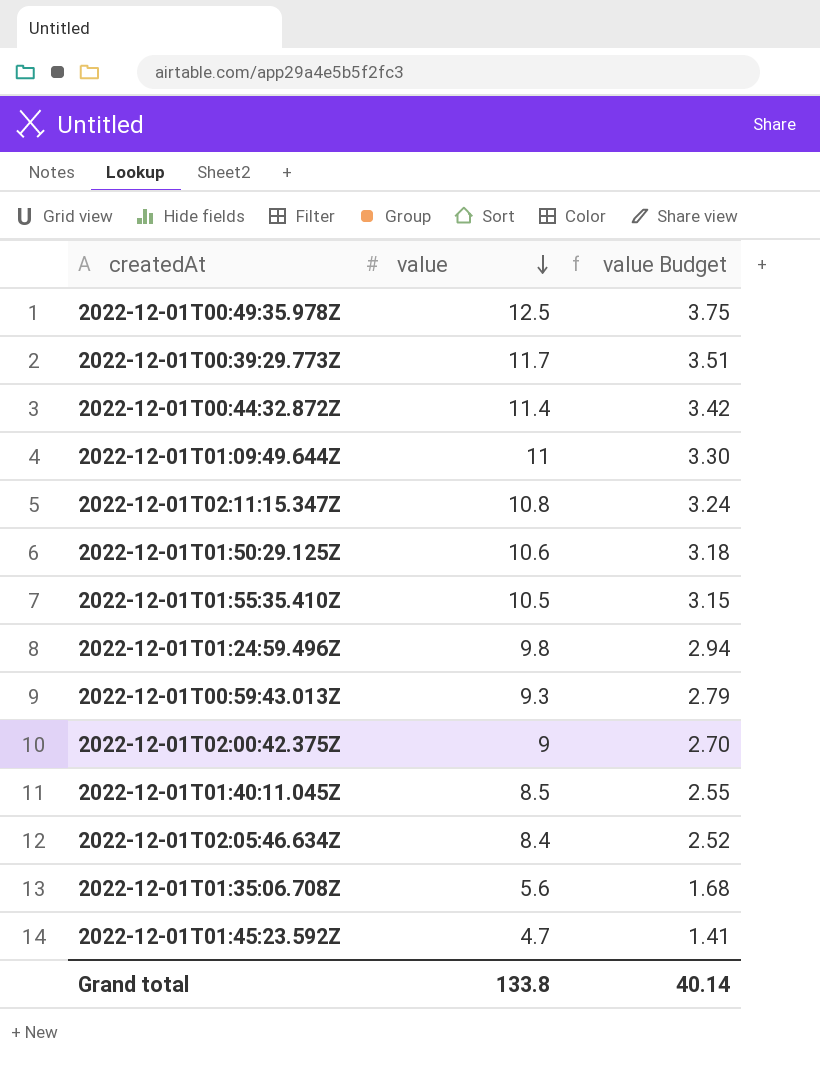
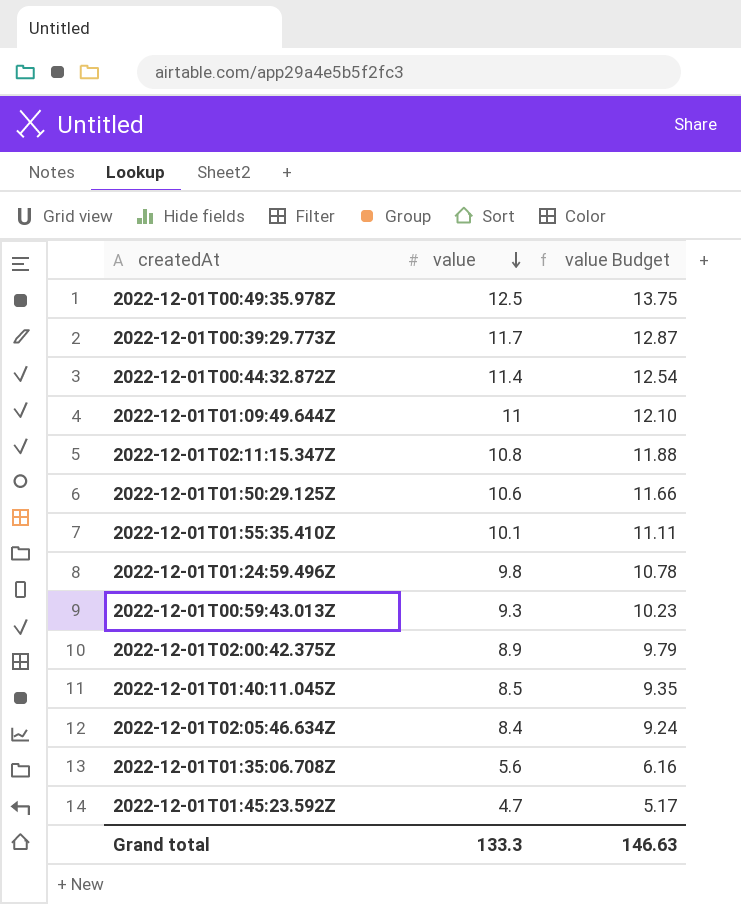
column value Budget | formula: [value] * 0.3 -> [value] * 1.1
2022-12-01T01:55:35.410Z | value: 10.5 -> 10.1
2022-12-01T02:00:42.375Z | value: 9 -> 8.9
Grand total | value: 133.8 -> 133.3
Grand total | value Budget: 40.14 -> 146.63

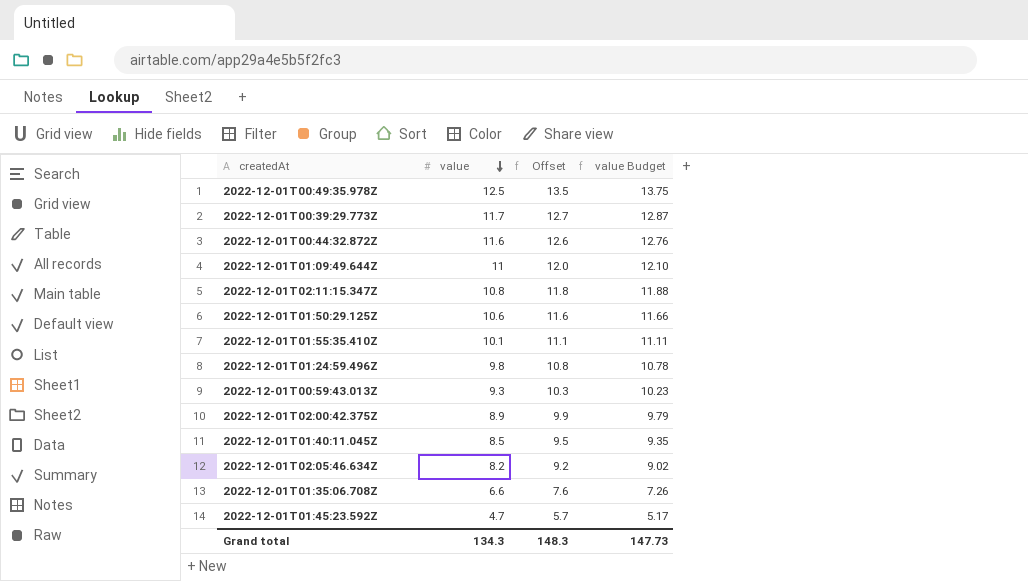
column Offset | formula: none -> [value] + 1
2022-12-01T00:44:32.872Z | value: 11.4 -> 11.6
2022-12-01T00:44:32.872Z | value Budget: 12.54 -> 12.76
2022-12-01T02:05:46.634Z | value: 8.4 -> 8.2
2022-12-01T02:05:46.634Z | value Budget: 9.24 -> 9.02
2022-12-01T01:35:06.708Z | value: 5.6 -> 6.6
2022-12-01T01:35:06.708Z | value Budget: 6.16 -> 7.26
Grand total | value: 133.3 -> 134.3
Grand total | value Budget: 146.63 -> 147.73

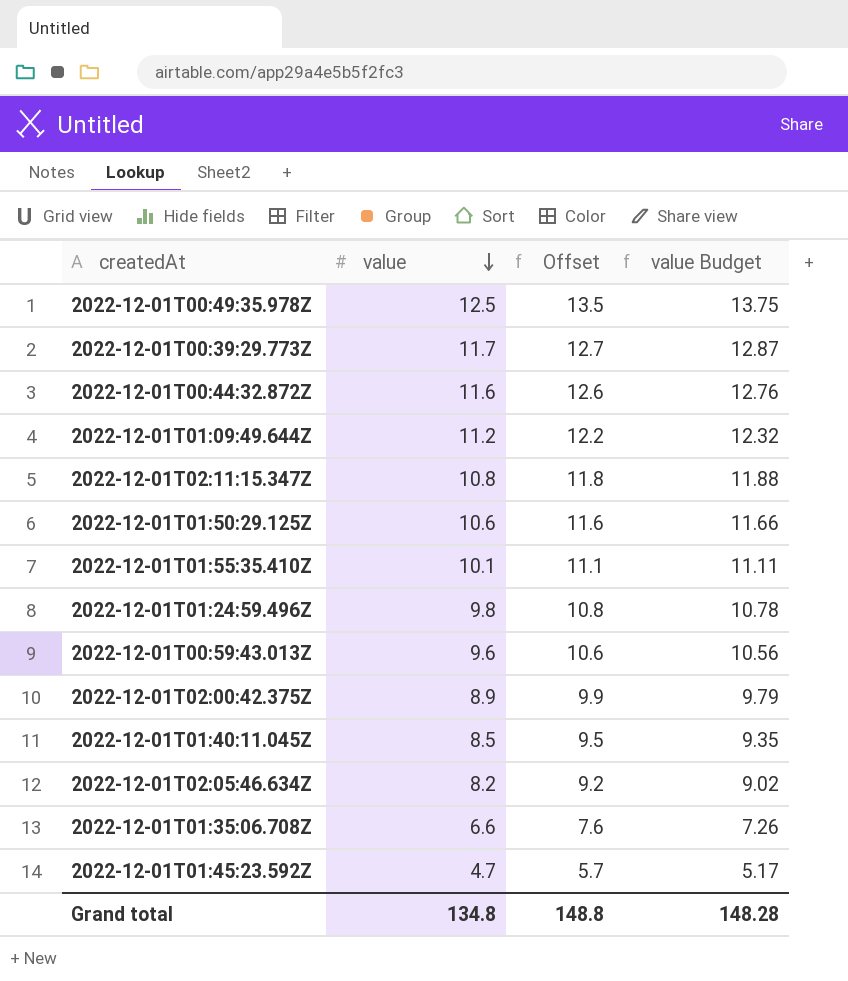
2022-12-01T01:09:49.644Z | value: 11 -> 11.2
2022-12-01T01:09:49.644Z | Offset: 12.0 -> 12.2
2022-12-01T01:09:49.644Z | value Budget: 12.10 -> 12.32
2022-12-01T00:59:43.013Z | value: 9.3 -> 9.6
2022-12-01T00:59:43.013Z | Offset: 10.3 -> 10.6
2022-12-01T00:59:43.013Z | value Budget: 10.23 -> 10.56
Grand total | value: 134.3 -> 134.8
Grand total | Offset: 148.3 -> 148.8
Grand total | value Budget: 147.73 -> 148.28

